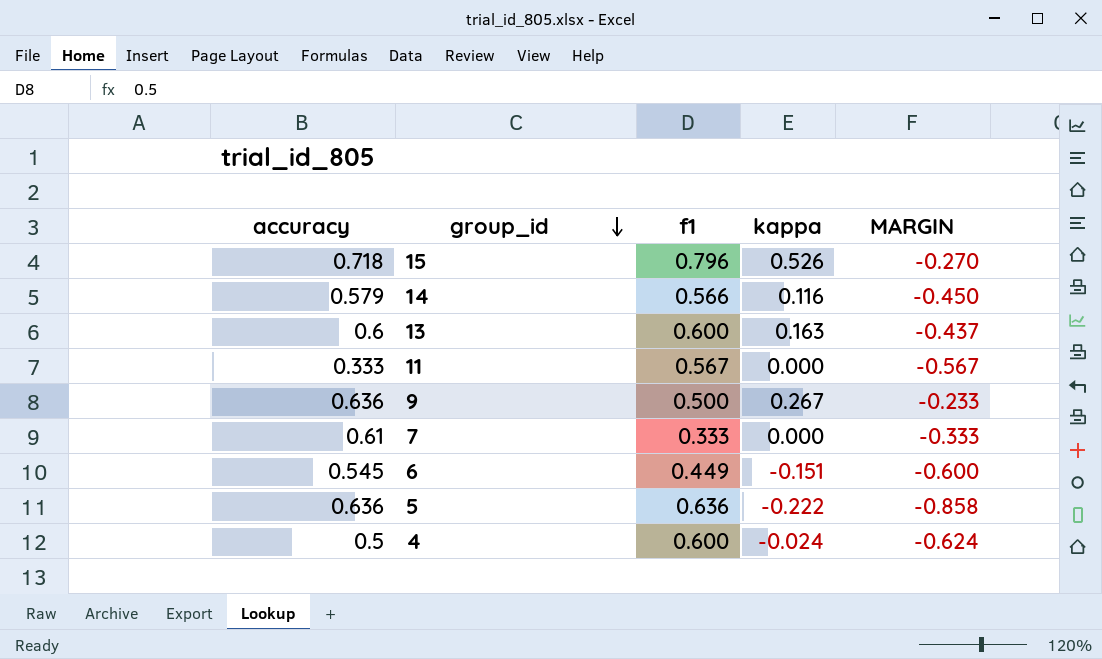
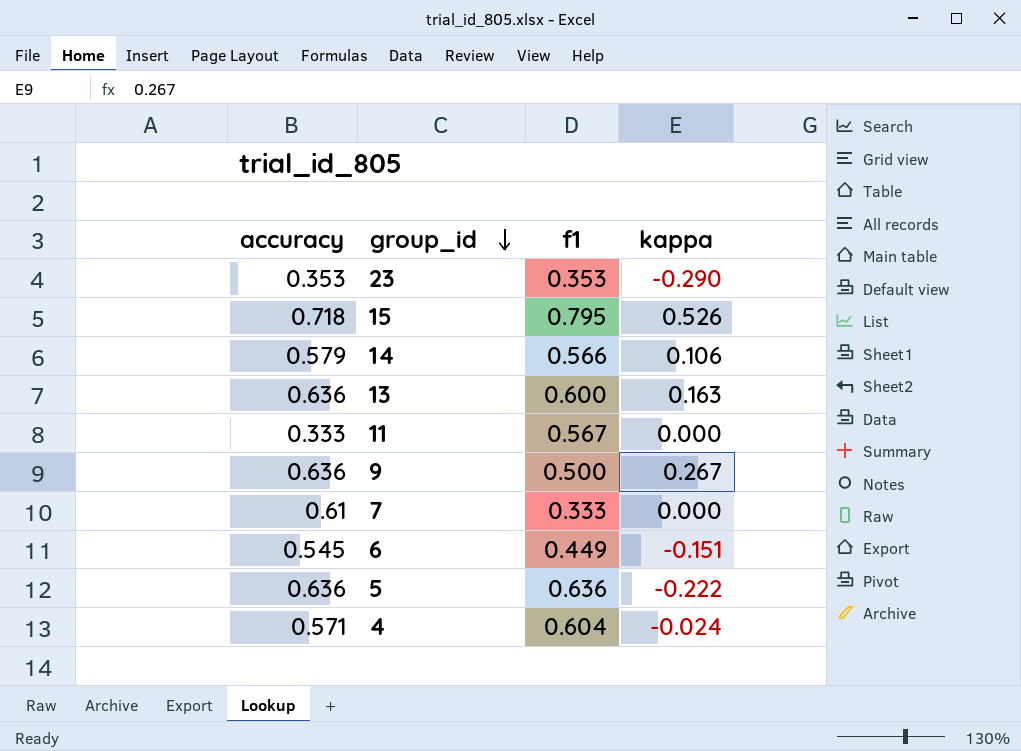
column MARGIN | formula: [kappa] - [f1] -> none
row 23: none -> 0.353 | 0.353 | -0.290
15 | f1: 0.796 -> 0.795
14 | kappa: 0.116 -> 0.106
13 | accuracy: 0.6 -> 0.636
4 | accuracy: 0.5 -> 0.571
4 | f1: 0.600 -> 0.604

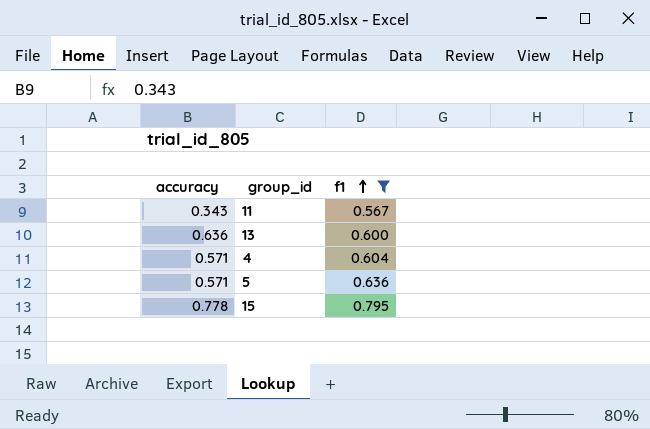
filter: none -> f1 >= 0.567
row order: group_id descending -> f1 ascending
column kappa | position: 4 -> none
11 | accuracy: 0.333 -> 0.343
5 | accuracy: 0.636 -> 0.571
15 | accuracy: 0.718 -> 0.778

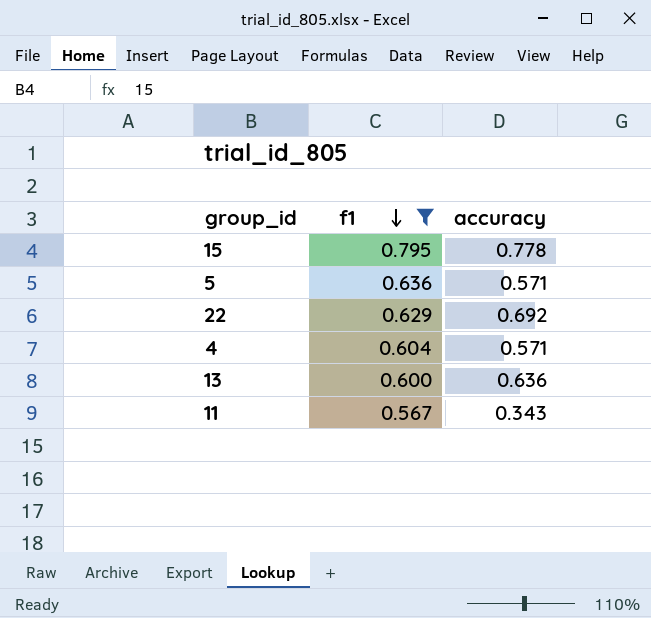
row order: f1 ascending -> f1 descending
column accuracy | position: 1 -> 3
row 22: none -> 0.629 | 0.692

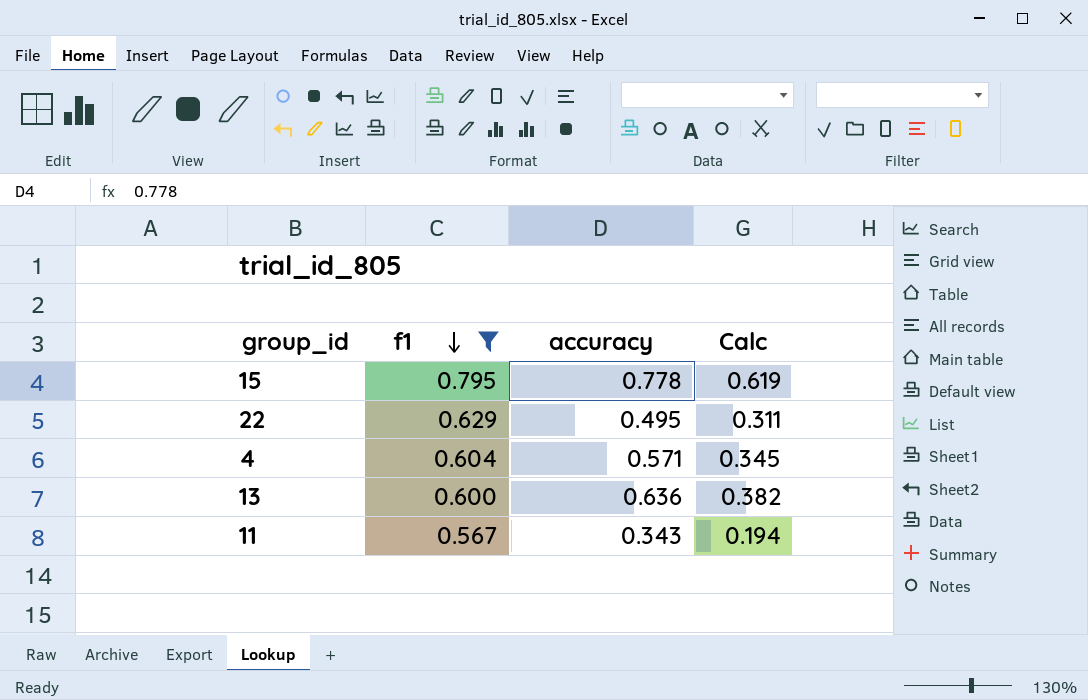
column Calc | formula: none -> [f1] * [accuracy]
row 5: 0.636 | 0.571 -> none
22 | accuracy: 0.692 -> 0.495

